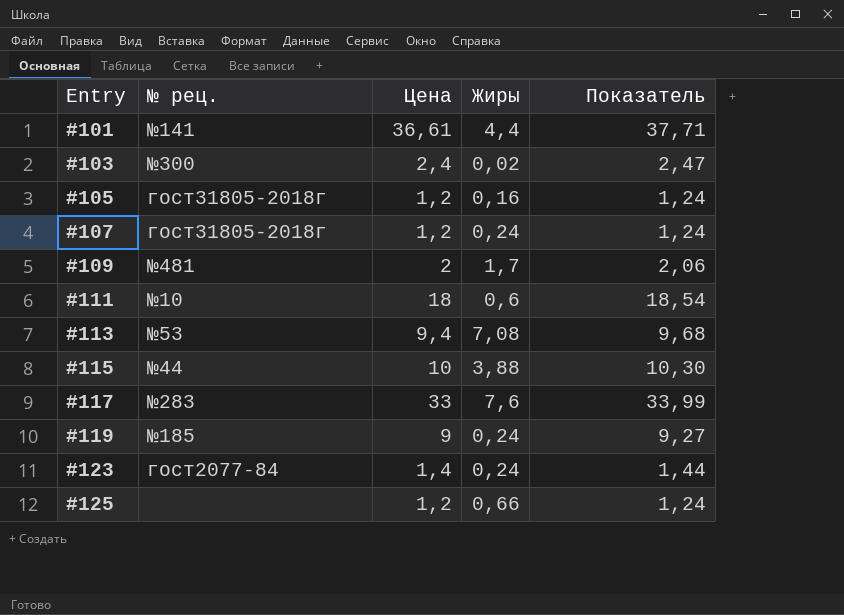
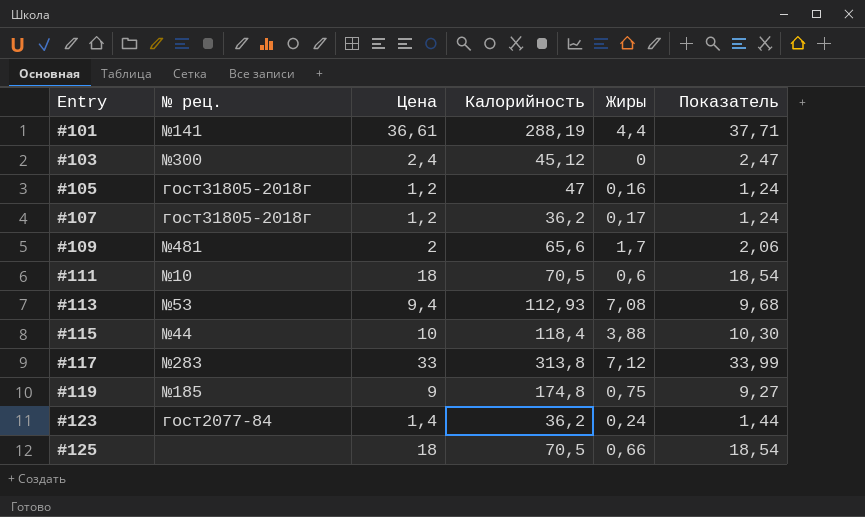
column Калорийность | position: none -> 4
#103 | Жиры: 0,02 -> 0
#107 | Жиры: 0,24 -> 0,17
#117 | Жиры: 7,6 -> 7,12
#119 | Жиры: 0,24 -> 0,75
#125 | Цена: 1,2 -> 18
#125 | Показатель: 1,24 -> 18,54

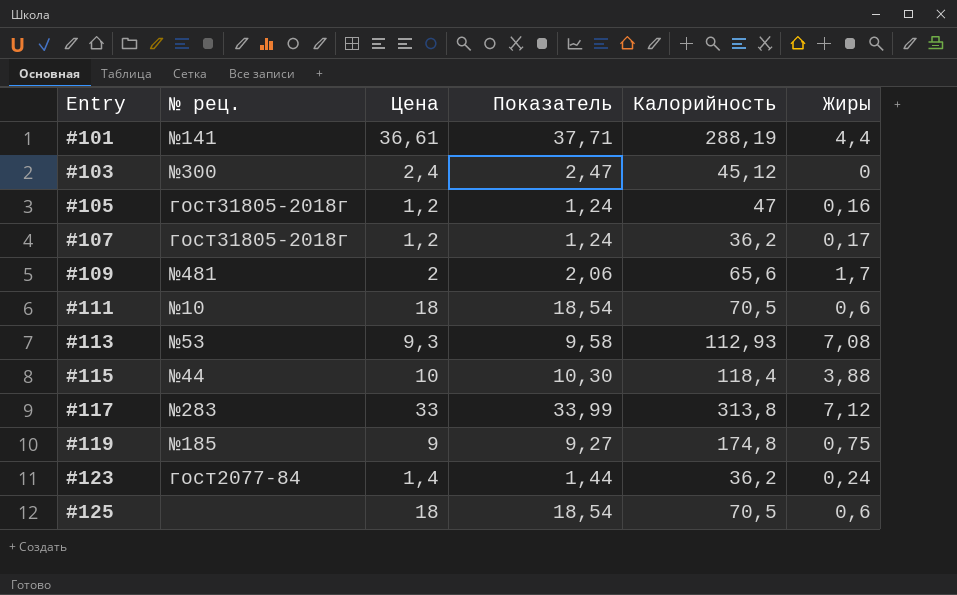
column Показатель | position: 6 -> 4
#113 | Цена: 9,4 -> 9,3
#113 | Показатель: 9,68 -> 9,58
#125 | Жиры: 0,66 -> 0,6

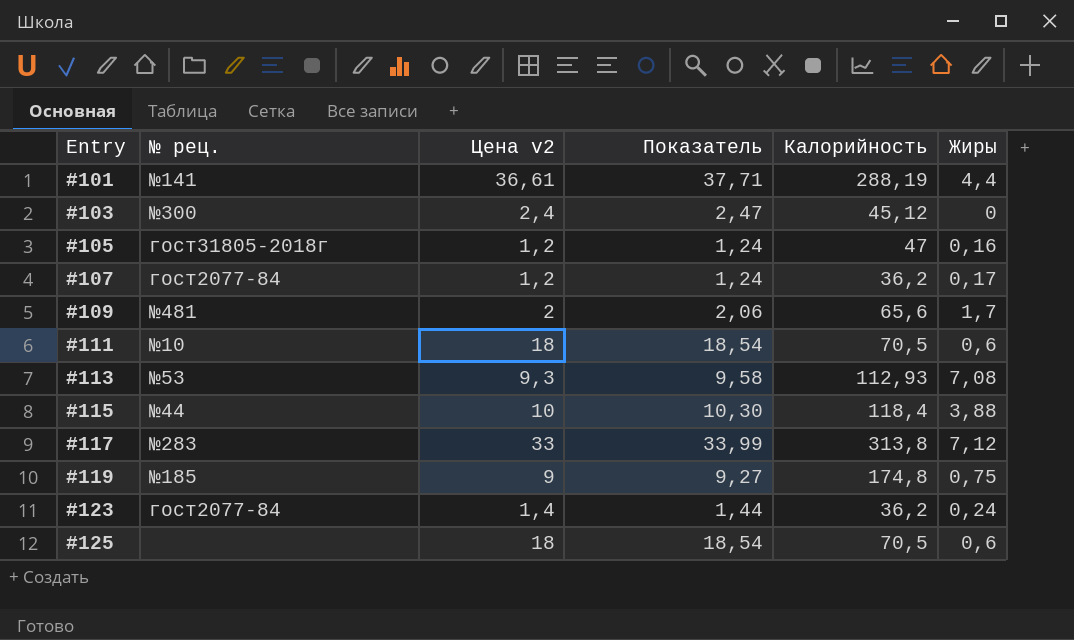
column name: Цена -> Цена v2
#107 | № рец.: гост31805-2018г -> гост2077-84

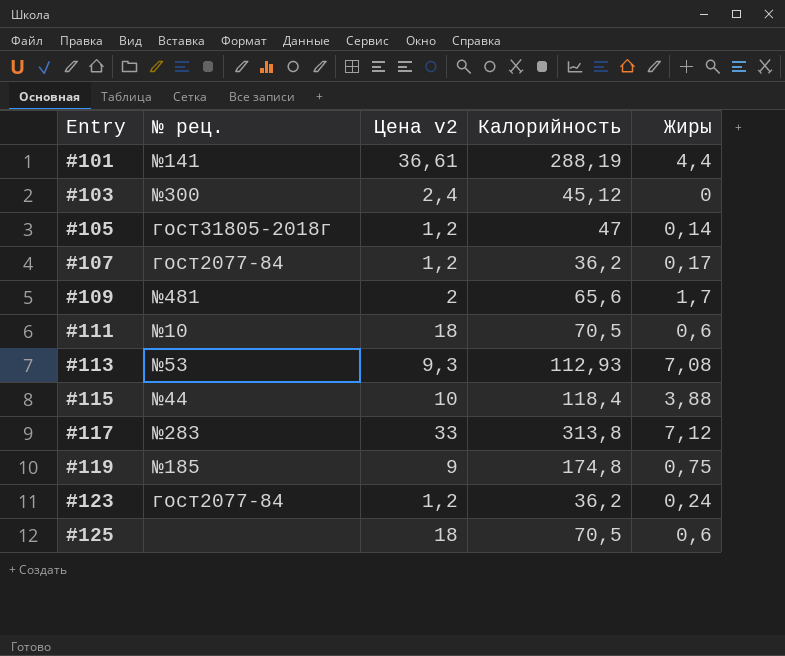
column Показатель | formula: [Цена v2] * 1,03 -> none
#105 | Жиры: 0,16 -> 0,14
#123 | Цена v2: 1,4 -> 1,2

